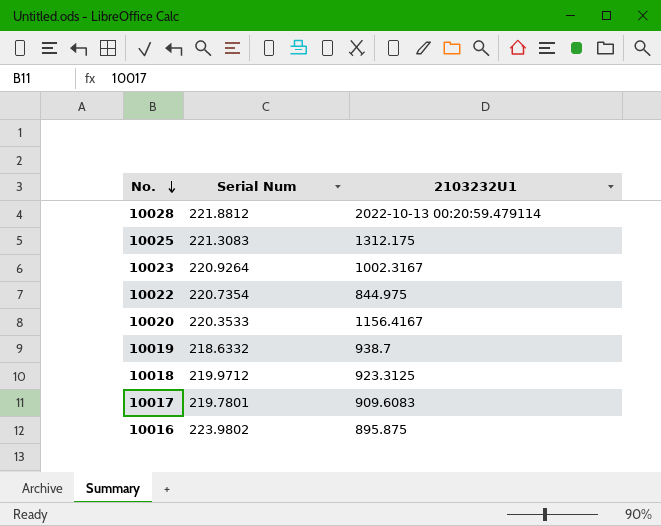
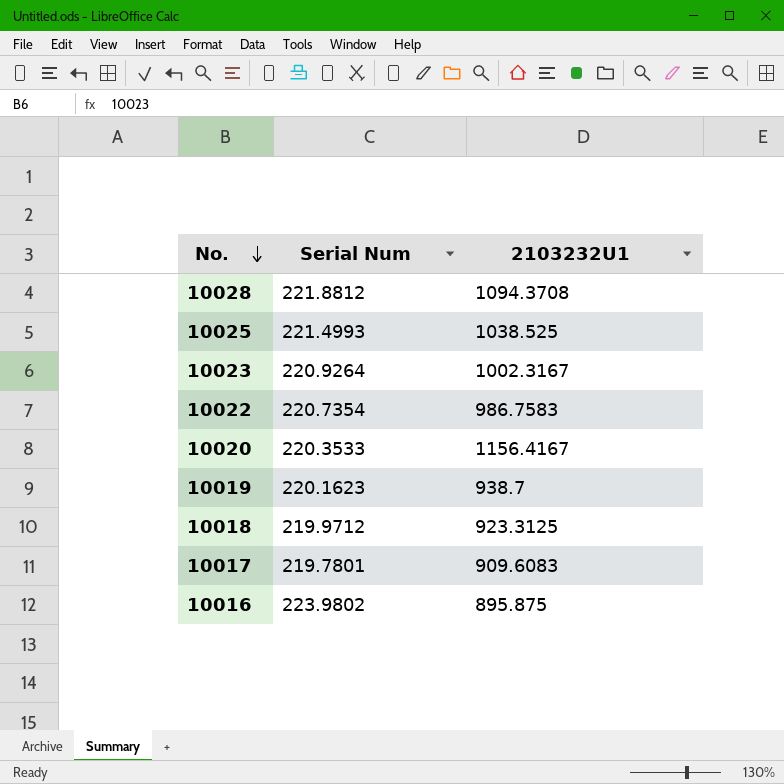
10028 | 2103232U1: 2022-10-13 00:20:59.479114 -> 1094.3708
10025 | Serial Num: 221.3083 -> 221.4993
10025 | 2103232U1: 1312.175 -> 1038.525
10022 | 2103232U1: 844.975 -> 986.7583
10019 | Serial Num: 218.6332 -> 220.1623

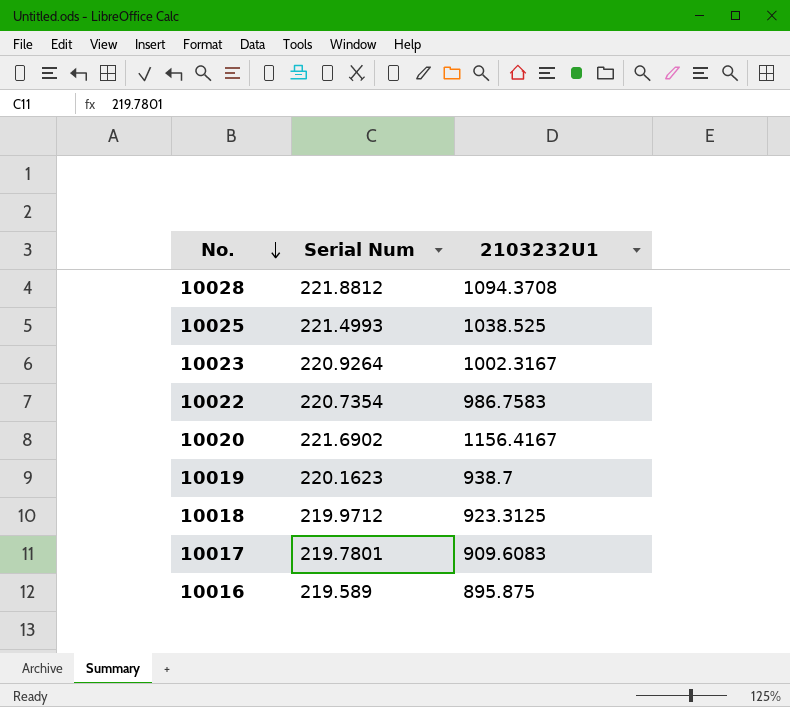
10020 | Serial Num: 220.3533 -> 221.6902
10016 | Serial Num: 223.9802 -> 219.589

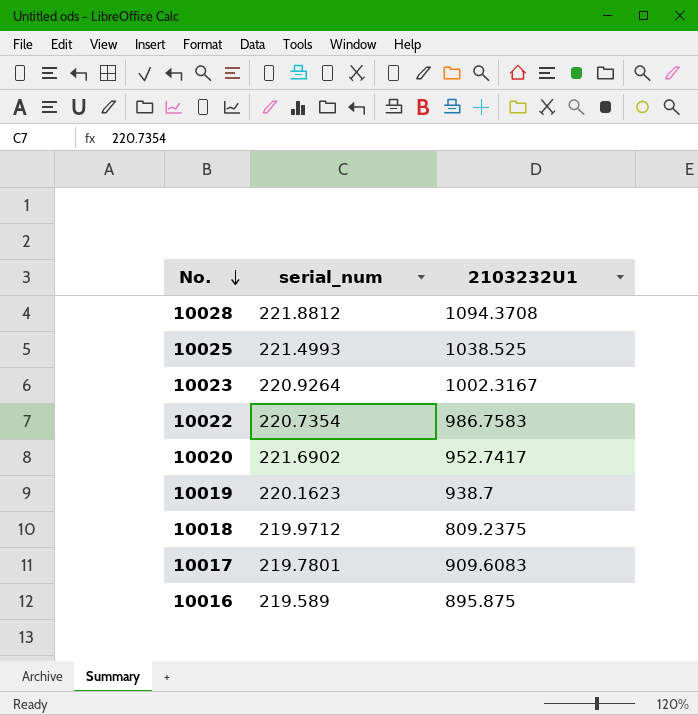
column name: Serial Num -> serial_num
10020 | 2103232U1: 1156.4167 -> 952.7417
10018 | 2103232U1: 923.3125 -> 809.2375

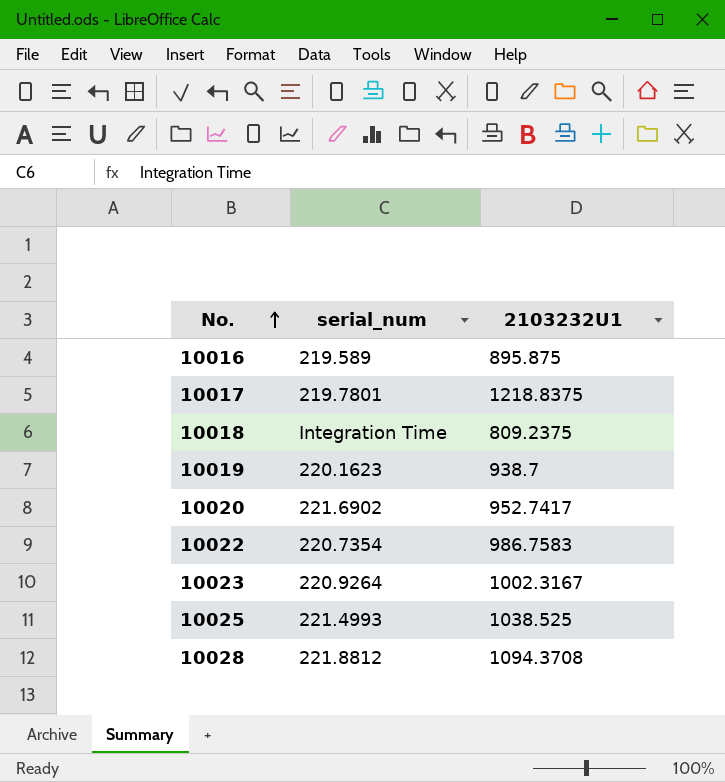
row order: No. descending -> No. ascending
10017 | 2103232U1: 909.6083 -> 1218.8375
10018 | serial_num: 219.9712 -> Integration Time

